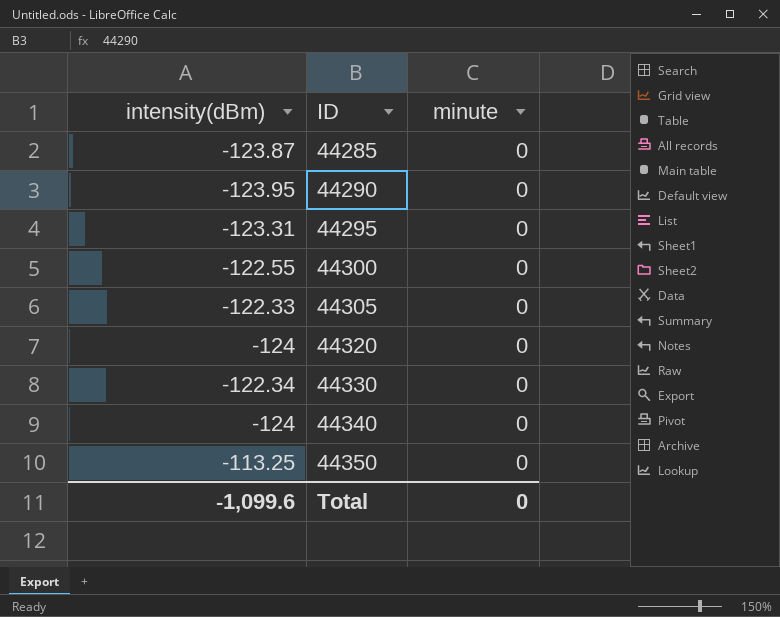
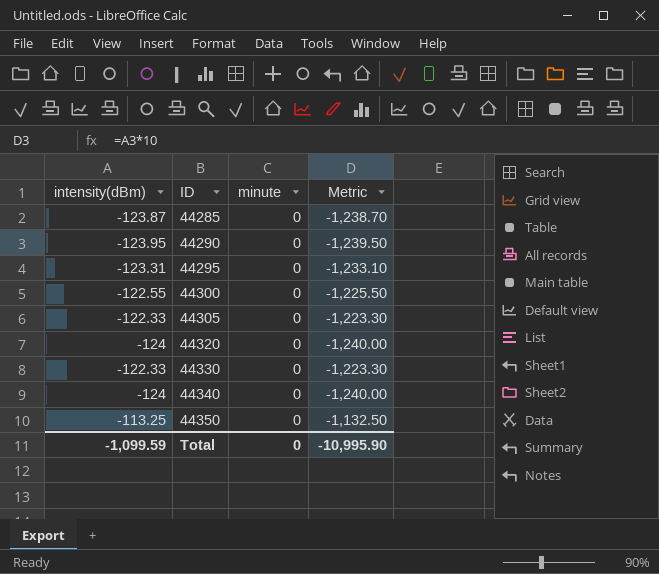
column Metric | formula: none -> [intensity(dBm)] * 10
44330 | intensity(dBm): -122.34 -> -122.33
Total | intensity(dBm): -1,099.6 -> -1,099.59

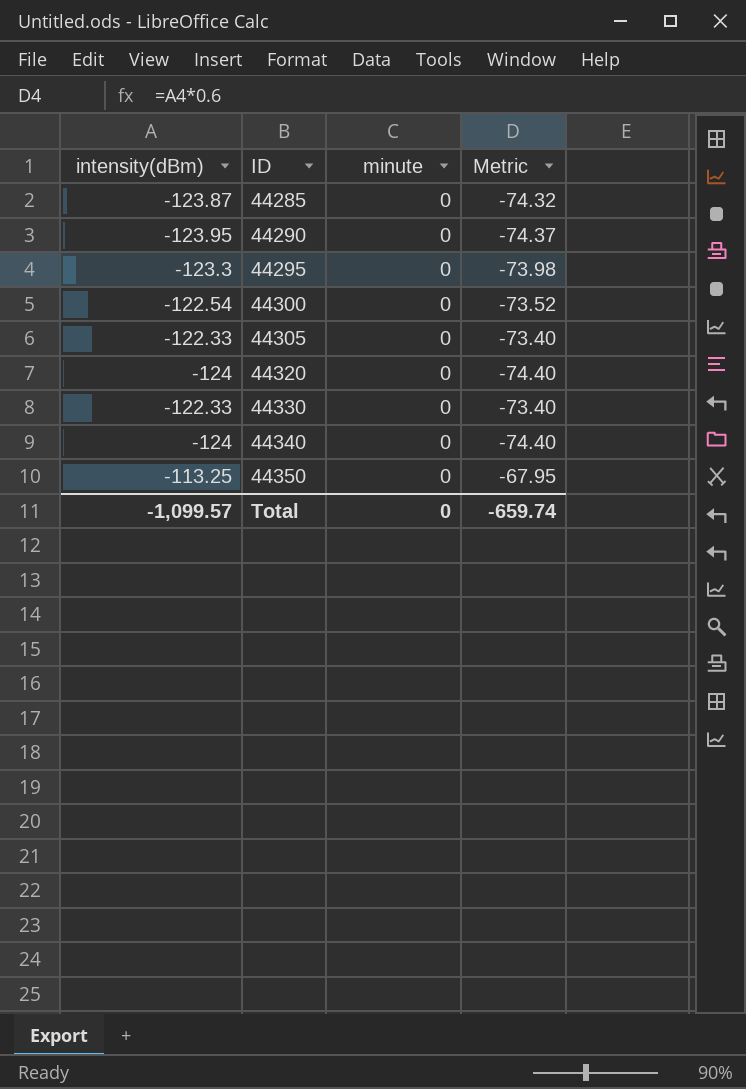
column Metric | formula: [intensity(dBm)] * 10 -> [intensity(dBm)] * 0.6
44295 | intensity(dBm): -123.31 -> -123.3
44300 | intensity(dBm): -122.55 -> -122.54
Total | intensity(dBm): -1,099.59 -> -1,099.57
Total | Metric: -10,995.90 -> -659.74

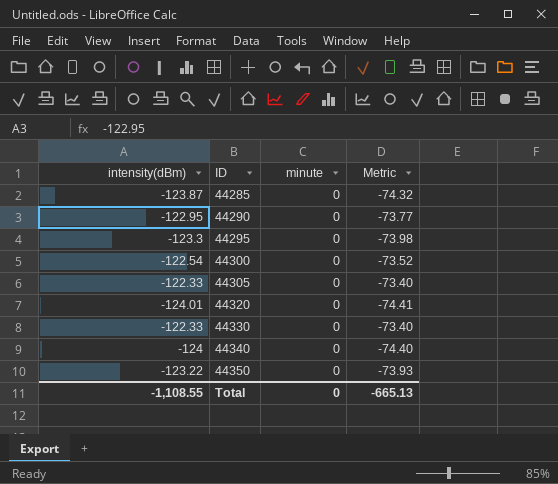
44290 | intensity(dBm): -123.95 -> -122.95
44290 | Metric: -74.37 -> -73.77
44320 | intensity(dBm): -124 -> -124.01
44320 | Metric: -74.40 -> -74.41
44350 | intensity(dBm): -113.25 -> -123.22
44350 | Metric: -67.95 -> -73.93
Total | intensity(dBm): -1,099.57 -> -1,108.55
Total | Metric: -659.74 -> -665.13

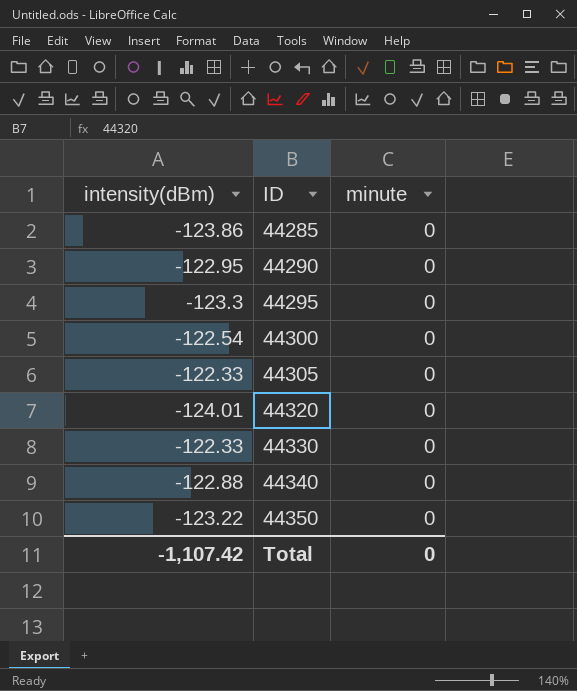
column Metric | formula: [intensity(dBm)] * 0.6 -> none
44285 | intensity(dBm): -123.87 -> -123.86
44340 | intensity(dBm): -124 -> -122.88
Total | intensity(dBm): -1,108.55 -> -1,107.42

